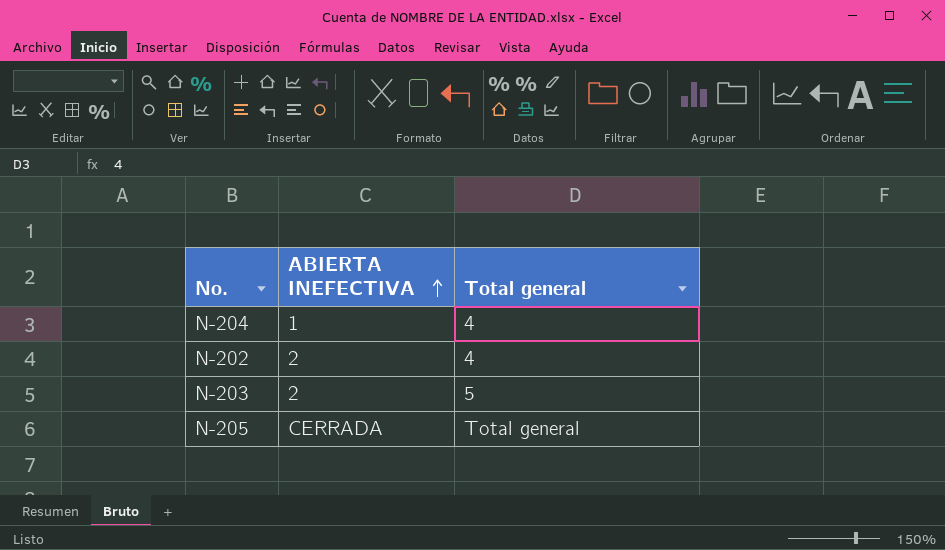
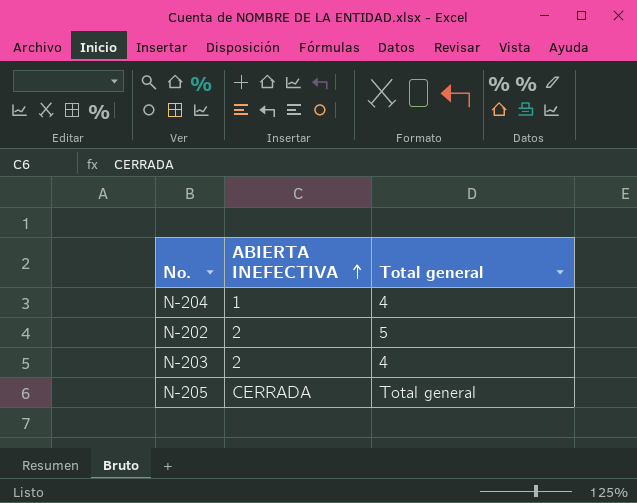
N-202 | Total general: 4 -> 5
N-203 | Total general: 5 -> 4

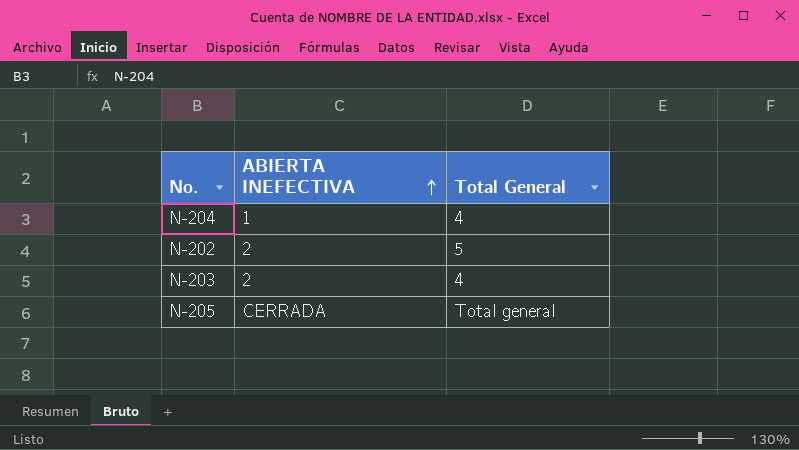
column name: Total general -> Total General

